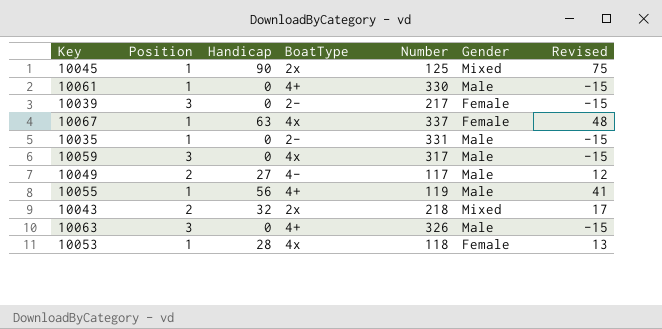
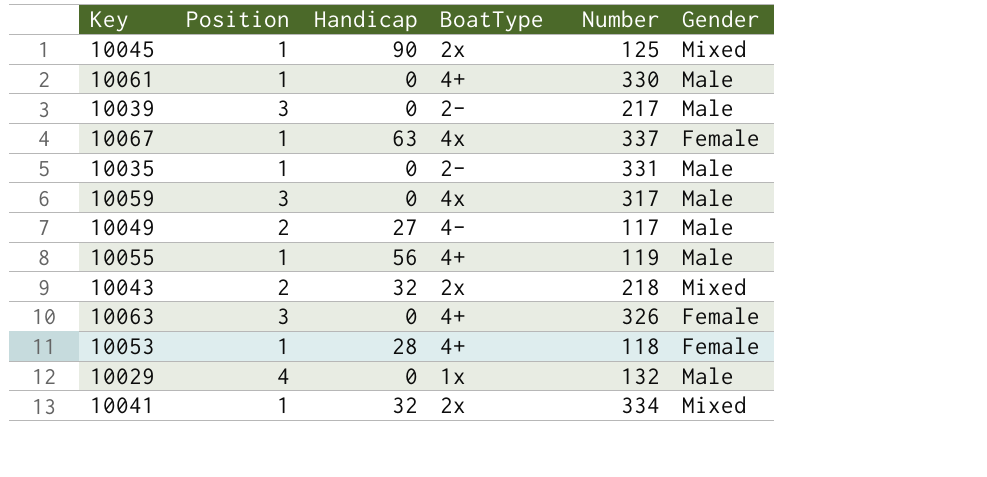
column Revised | formula: [Handicap] - 15 -> none
10039 | Gender: Female -> Male
10063 | Gender: Male -> Female
10053 | BoatType: 4x -> 4+
row 10029: none -> 4 | 0 | 1x | 132 | Male
row 10041: none -> 1 | 32 | 2x | 334 | Mixed

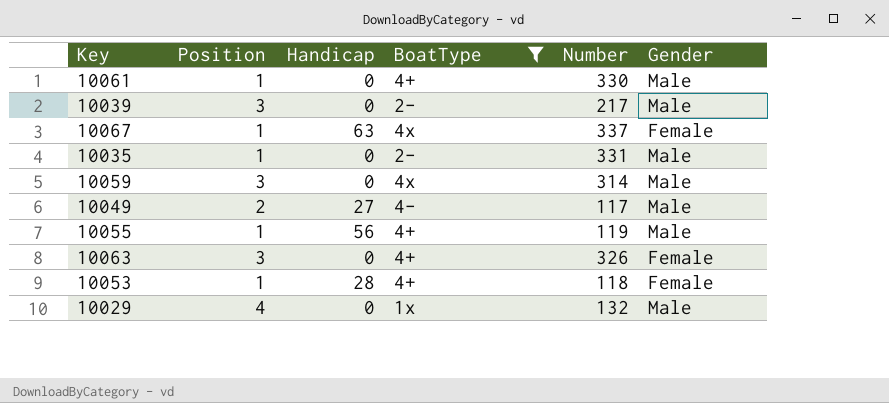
filter: none -> BoatType != 2x
10059 | Number: 317 -> 314

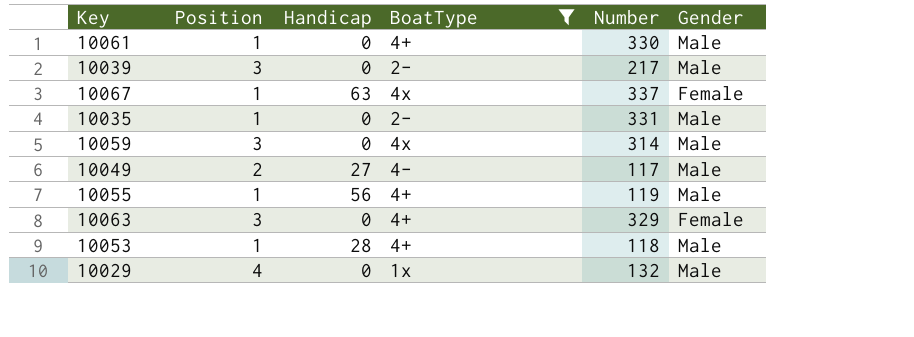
10063 | Number: 326 -> 329
10053 | Gender: Female -> Male

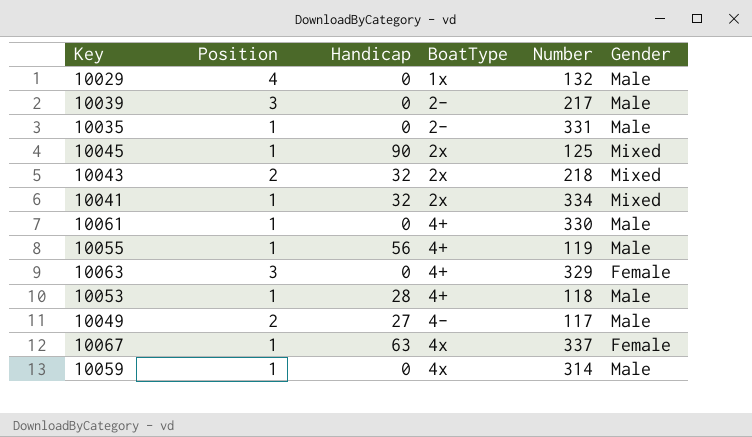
filter: BoatType != 2x -> none
row order: none -> BoatType ascending
10059 | Position: 3 -> 1

